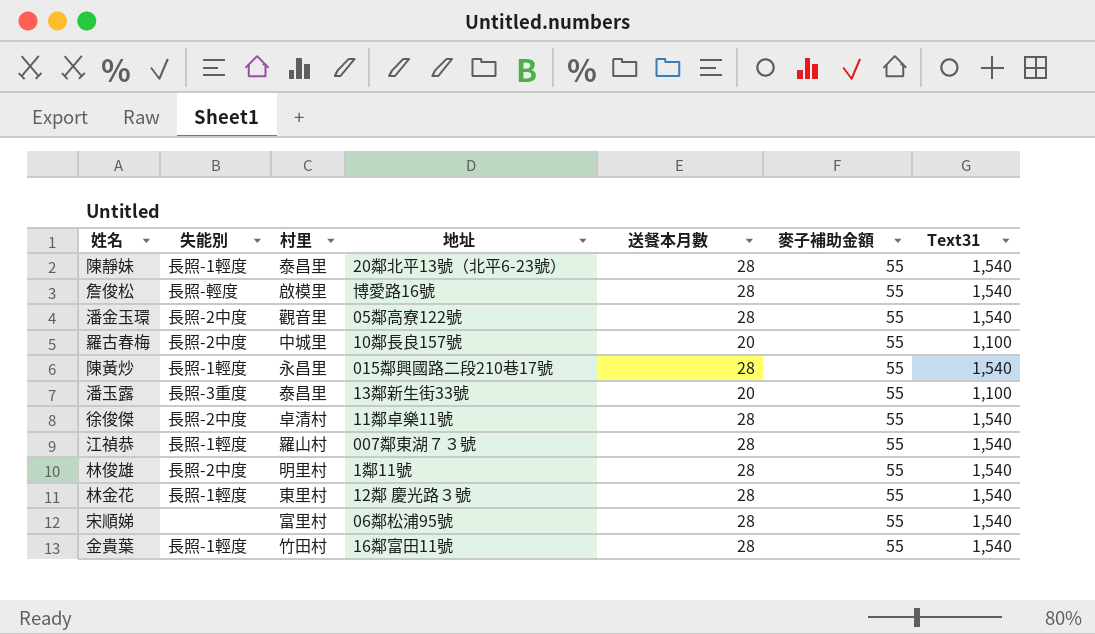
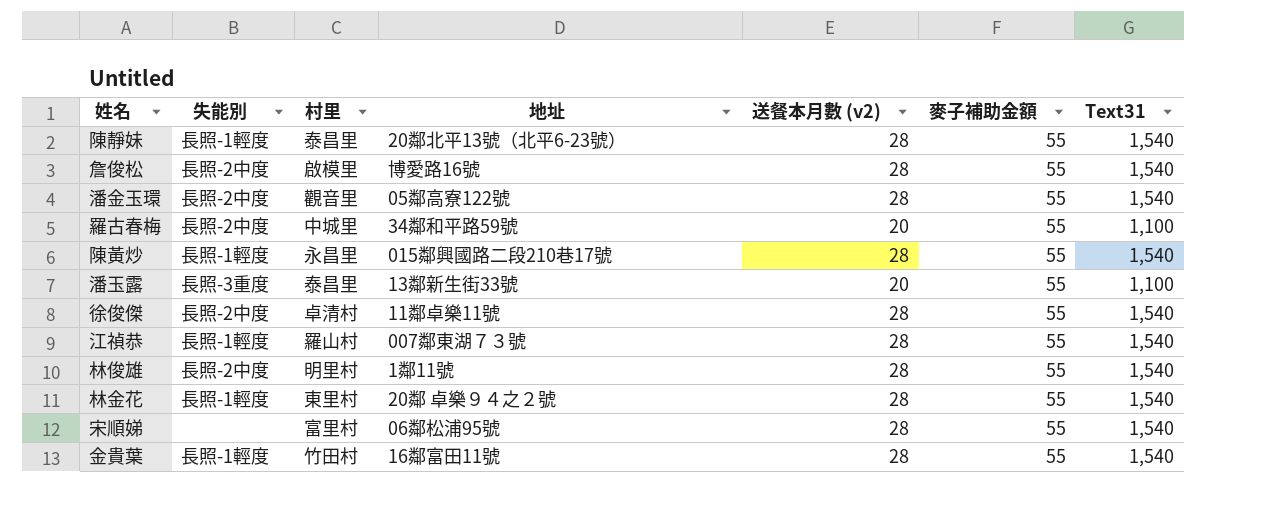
column name: 送餐本月數 -> 送餐本月數 (v2)
詹俊松 | 失能別: 長照-輕度 -> 長照-2中度
羅古春梅 | 地址: 10鄰長良157號 -> 34鄰和平路59號
林金花 | 地址: 12鄰 慶光路３號 -> 20鄰 卓樂９４之２號

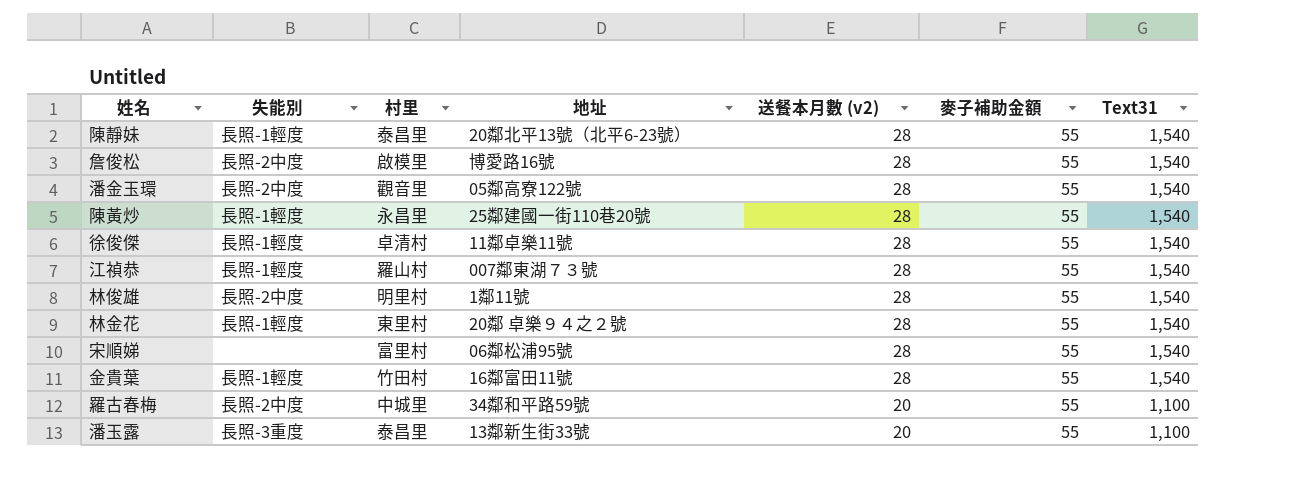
row order: none -> 送餐本月數 (v2) descending
陳黃炒 | 地址: 015鄰興國路二段210巷17號 -> 25鄰建國一街110巷20號
徐俊傑 | 失能別: 長照-2中度 -> 長照-1輕度

